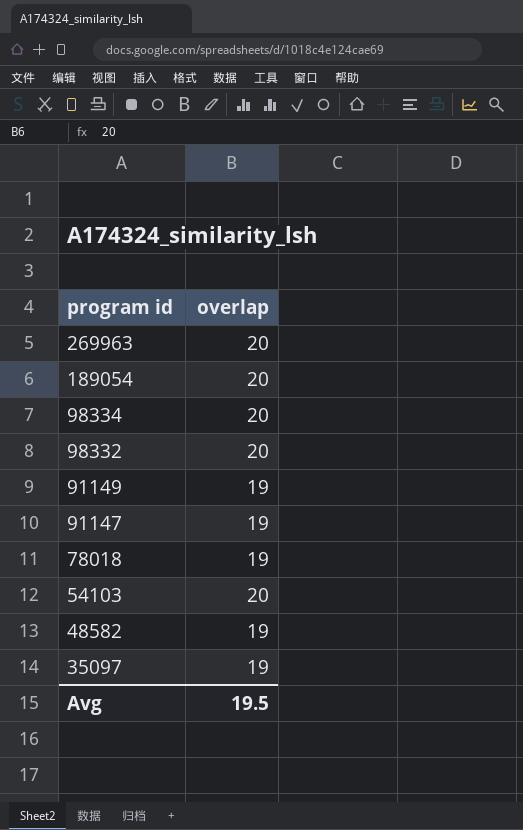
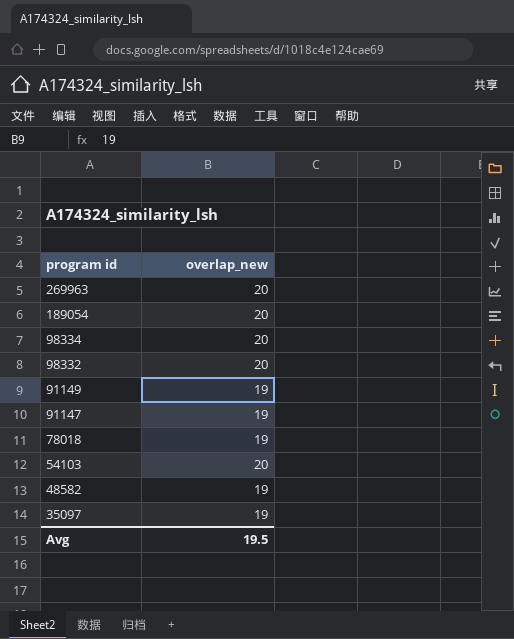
column name: overlap -> overlap_new

